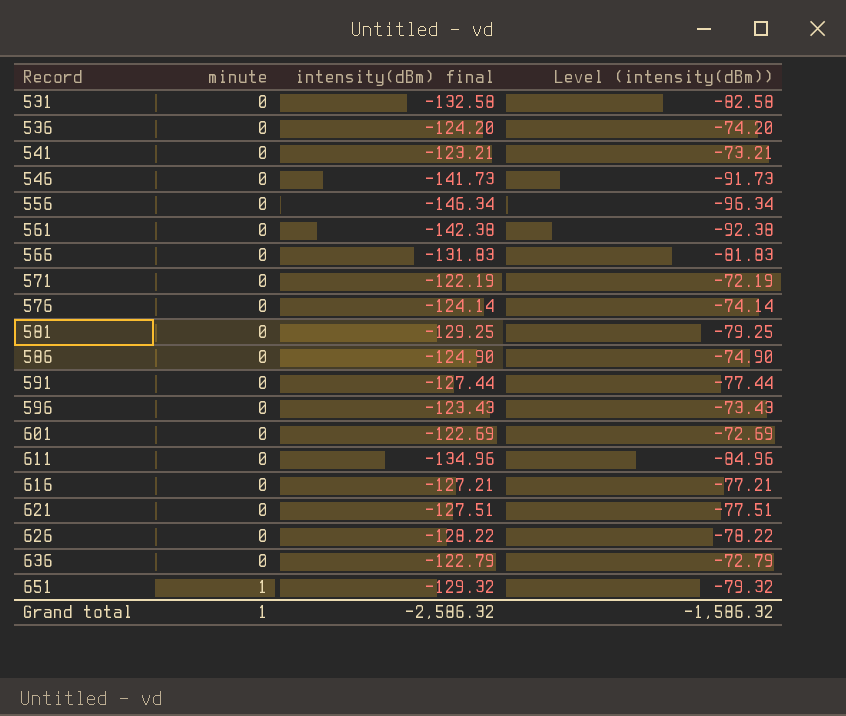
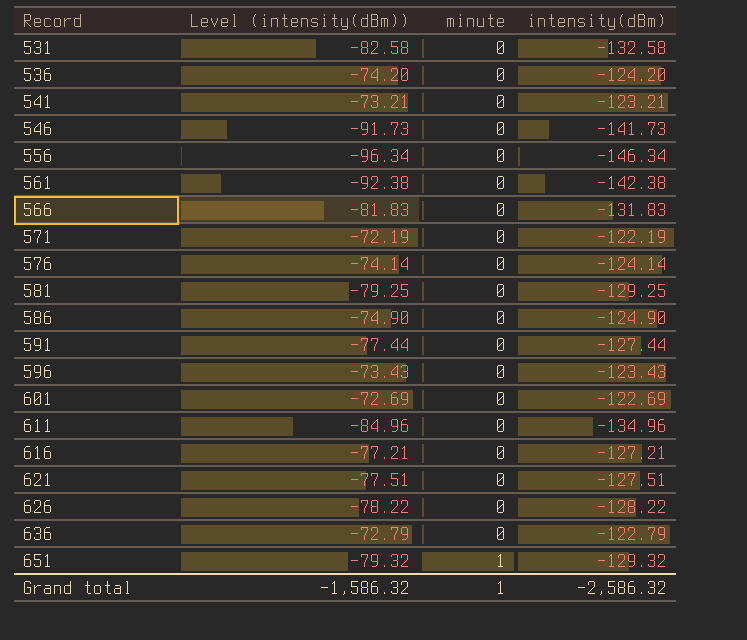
column Level (intensity(dBm)) | position: 4 -> 2
column name: intensity(dBm) final -> intensity(dBm)

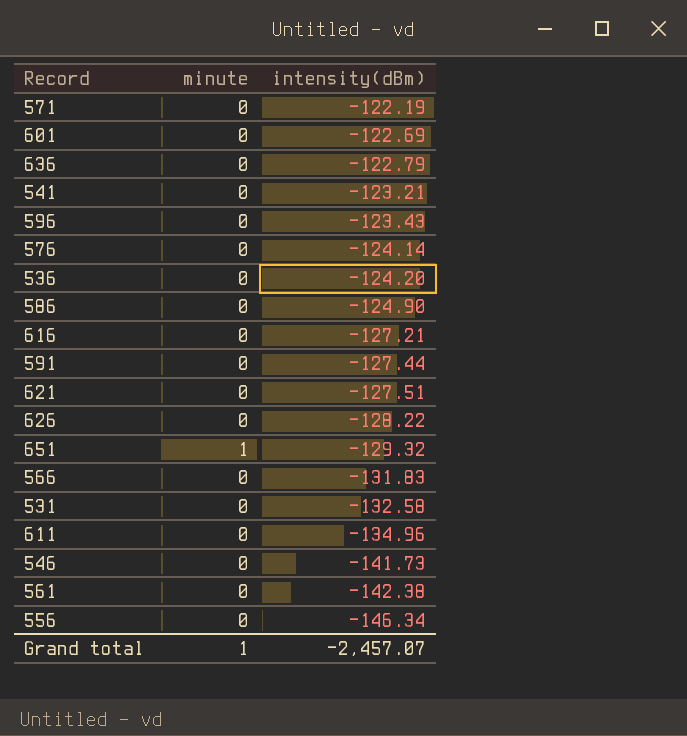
row order: Record ascending -> intensity(dBm) descending
column Level (intensity(dBm)) | formula: [intensity(dBm)] + 50 -> none
row 581: -79.25 | 0 | -129.25 -> none
Grand total | intensity(dBm): -2,586.32 -> -2,457.07

